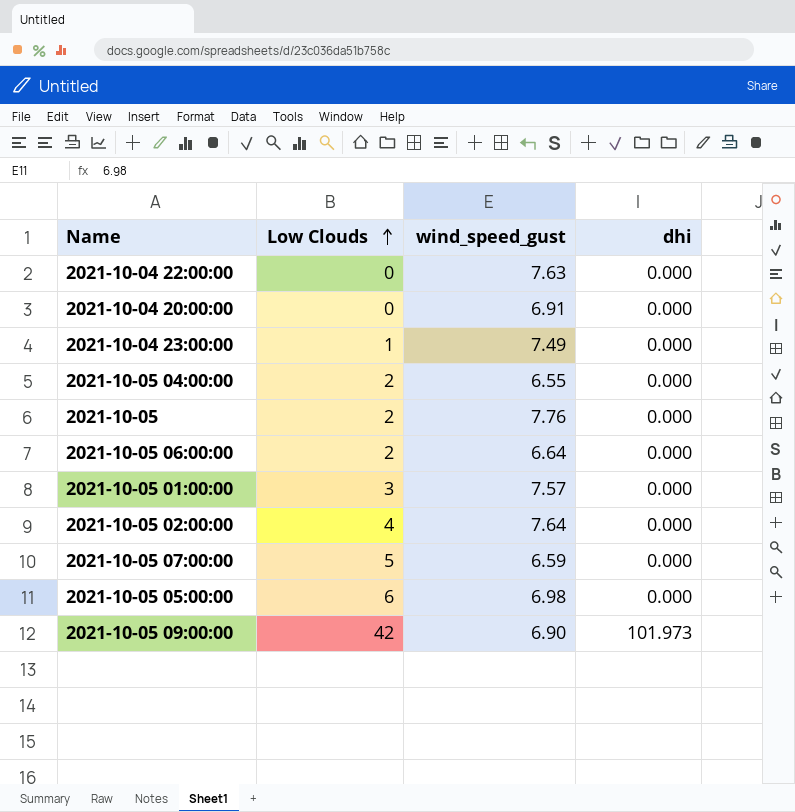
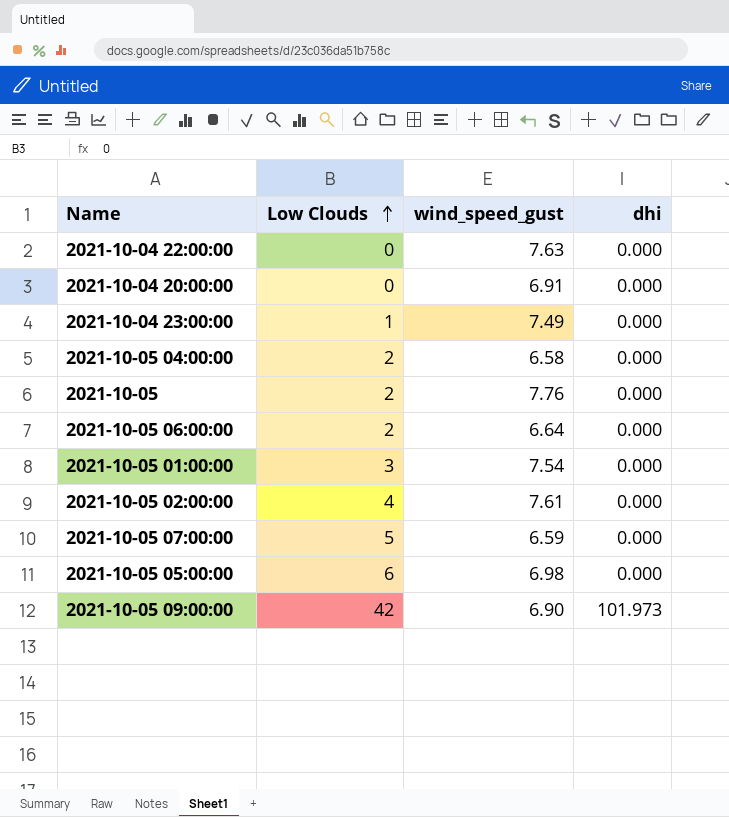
2021-10-05 04:00:00 | wind_speed_gust: 6.55 -> 6.58
2021-10-05 01:00:00 | wind_speed_gust: 7.57 -> 7.54
2021-10-05 02:00:00 | wind_speed_gust: 7.64 -> 7.61

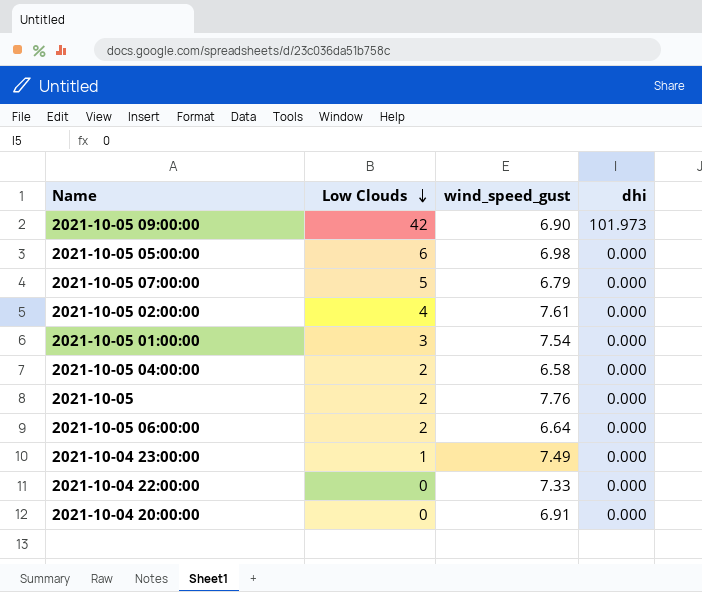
row order: Low Clouds ascending -> Low Clouds descending
2021-10-05 07:00:00 | wind_speed_gust: 6.59 -> 6.79
2021-10-04 22:00:00 | wind_speed_gust: 7.63 -> 7.33

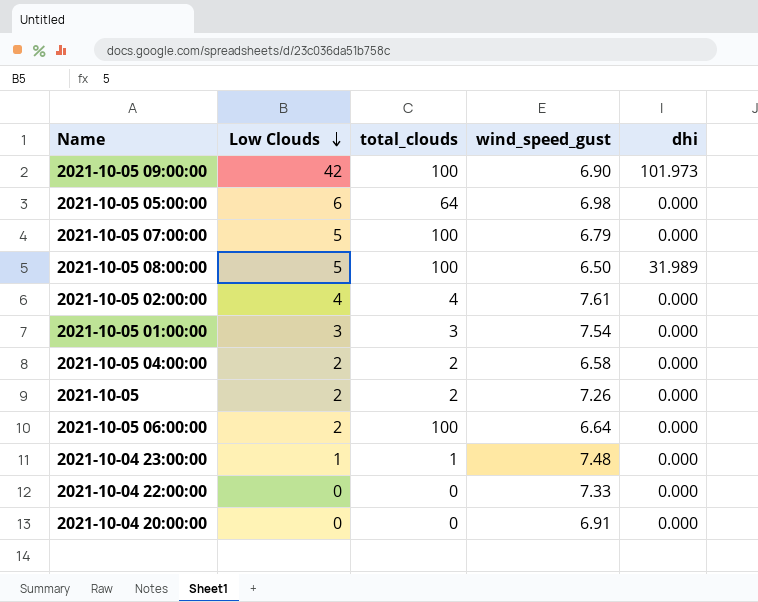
column total_clouds | position: none -> 3
row 2021-10-05 08:00:00: none -> 5 | 100 | 6.50 | 31.989
2021-10-05 | wind_speed_gust: 7.76 -> 7.26
2021-10-04 23:00:00 | wind_speed_gust: 7.49 -> 7.48

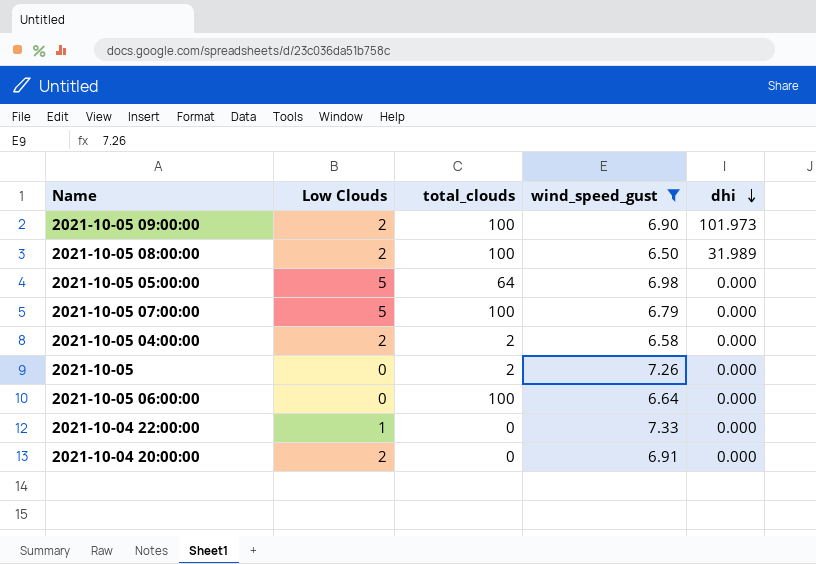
filter: none -> wind_speed_gust <= 7.33
row order: Low Clouds descending -> dhi descending
2021-10-05 09:00:00 | Low Clouds: 42 -> 2
2021-10-05 08:00:00 | Low Clouds: 5 -> 2
2021-10-05 05:00:00 | Low Clouds: 6 -> 5
2021-10-05 | Low Clouds: 2 -> 0
2021-10-05 06:00:00 | Low Clouds: 2 -> 0
2021-10-04 22:00:00 | Low Clouds: 0 -> 1
2021-10-04 20:00:00 | Low Clouds: 0 -> 2

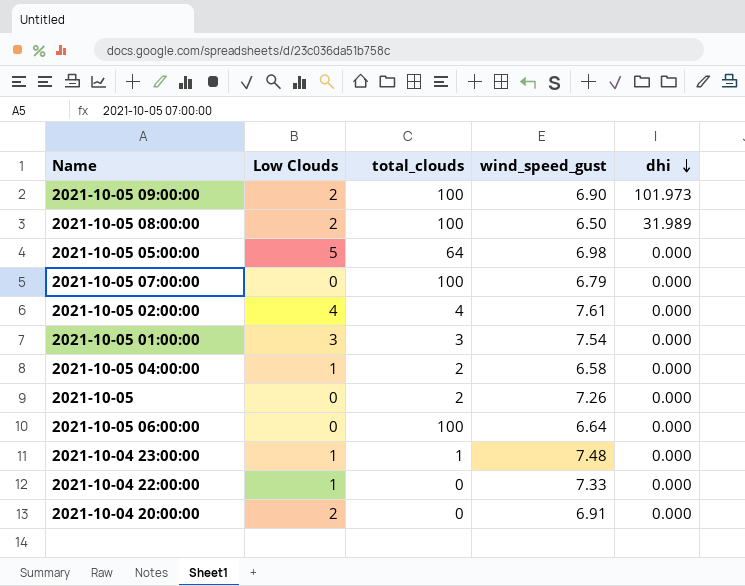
filter: wind_speed_gust <= 7.33 -> none
2021-10-05 07:00:00 | Low Clouds: 5 -> 0
2021-10-05 04:00:00 | Low Clouds: 2 -> 1

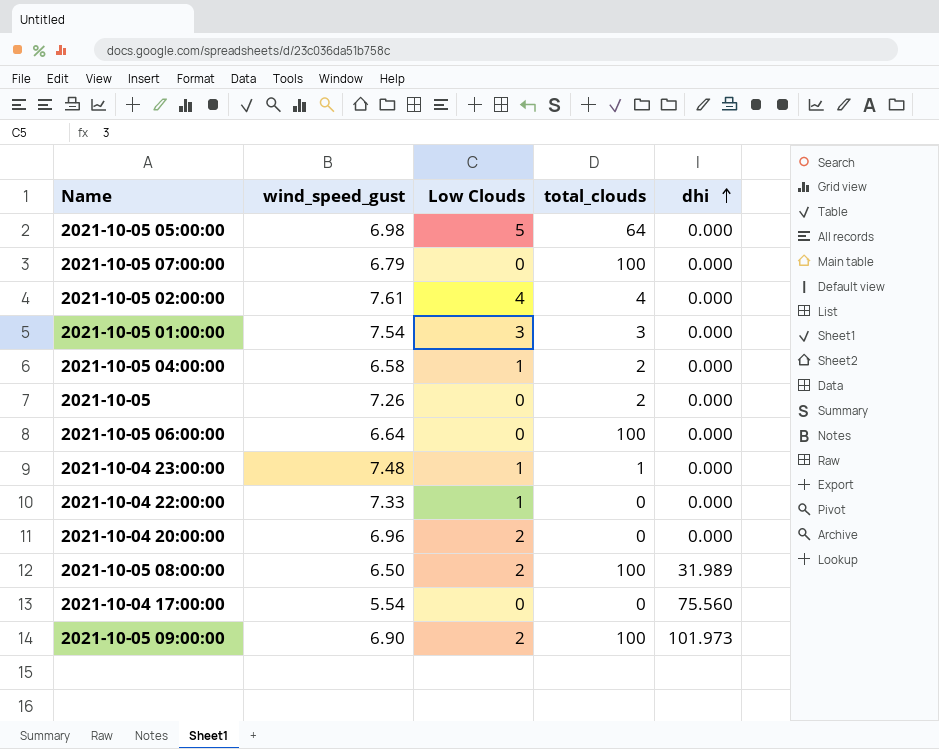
row order: dhi descending -> dhi ascending
column wind_speed_gust | position: 4 -> 2
2021-10-04 20:00:00 | wind_speed_gust: 6.91 -> 6.96
row 2021-10-04 17:00:00: none -> 5.54 | 0 | 0 | 75.560

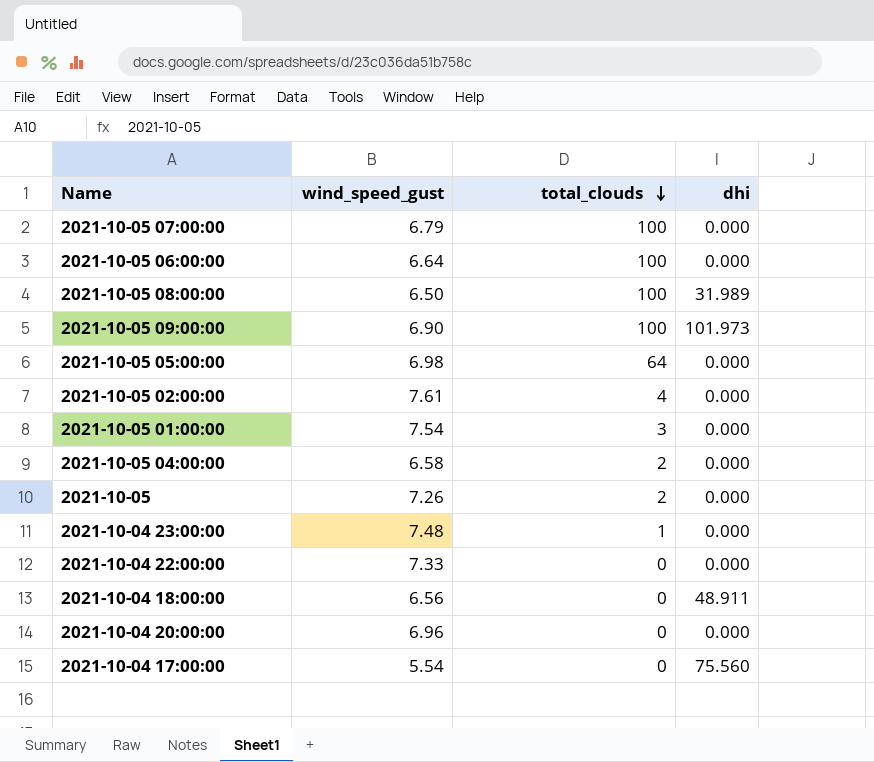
row order: dhi ascending -> total_clouds descending
column Low Clouds | position: 3 -> none
row 2021-10-04 18:00:00: none -> 6.56 | 0 | 48.911

